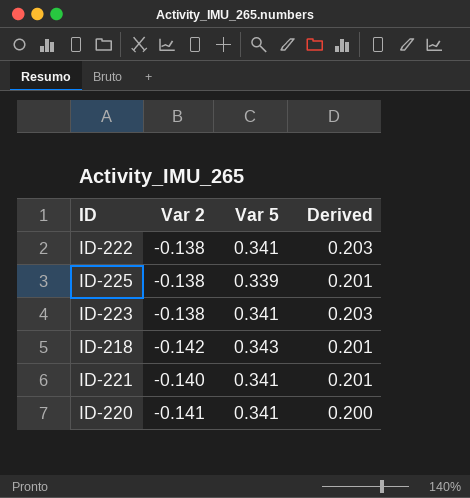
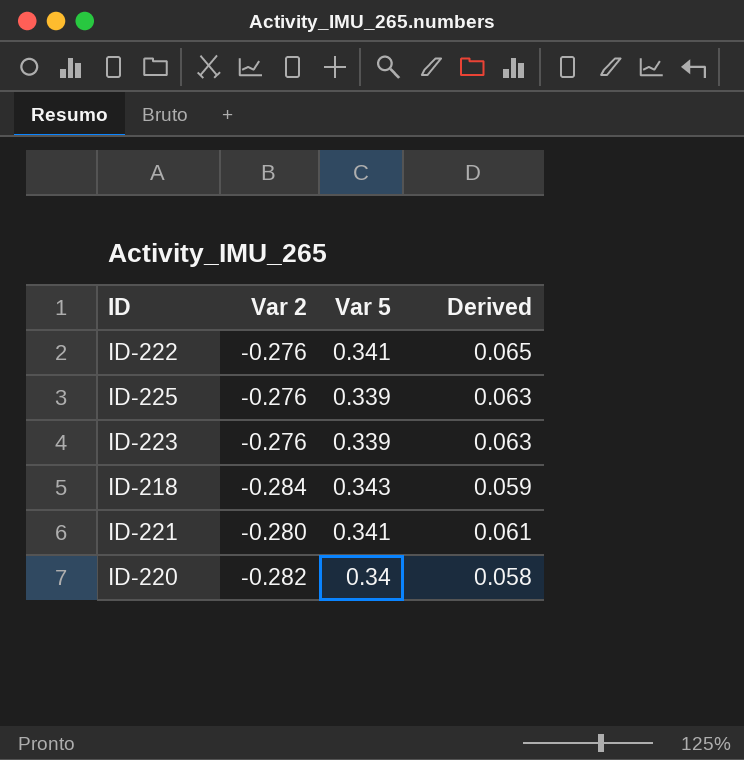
ID-222 | Var 2: -0.138 -> -0.276
ID-222 | Derived: 0.203 -> 0.065
ID-225 | Var 2: -0.138 -> -0.276
ID-225 | Derived: 0.201 -> 0.063
ID-223 | Var 2: -0.138 -> -0.276
ID-223 | Var 5: 0.341 -> 0.339
ID-223 | Derived: 0.203 -> 0.063
ID-218 | Var 2: -0.142 -> -0.284
ID-218 | Derived: 0.201 -> 0.059
ID-221 | Var 2: -0.140 -> -0.280
ID-221 | Derived: 0.201 -> 0.061
ID-220 | Var 2: -0.141 -> -0.282
ID-220 | Var 5: 0.341 -> 0.34
ID-220 | Derived: 0.200 -> 0.058

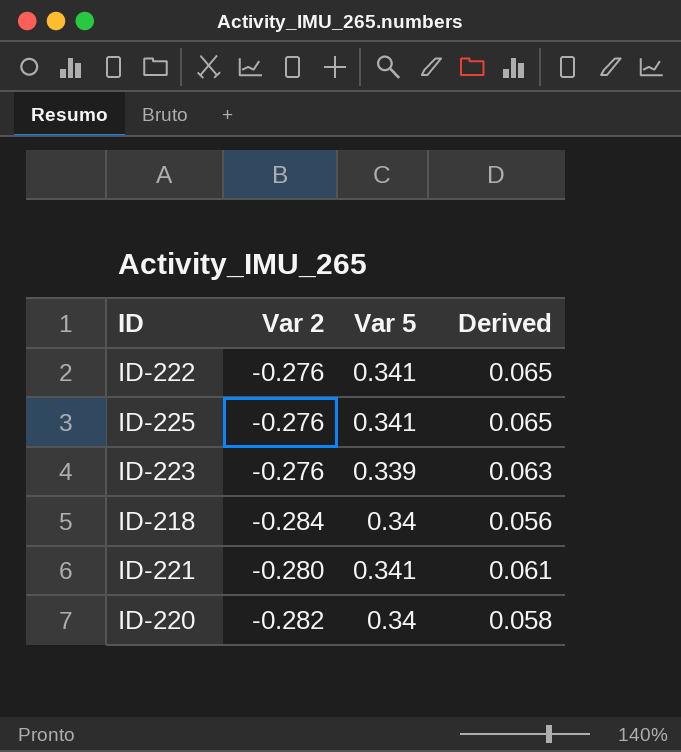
ID-225 | Var 5: 0.339 -> 0.341
ID-225 | Derived: 0.063 -> 0.065
ID-218 | Var 5: 0.343 -> 0.34
ID-218 | Derived: 0.059 -> 0.056

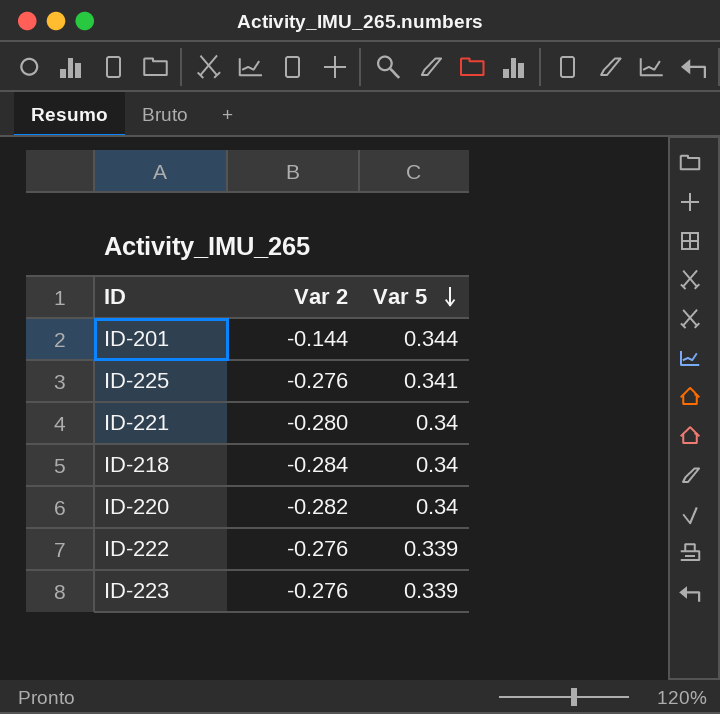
row order: none -> Var 5 descending
column Derived | formula: [Var 2] + [Var 5] -> none
row ID-201: none -> -0.144 | 0.344
ID-221 | Var 5: 0.341 -> 0.34
ID-222 | Var 5: 0.341 -> 0.339

